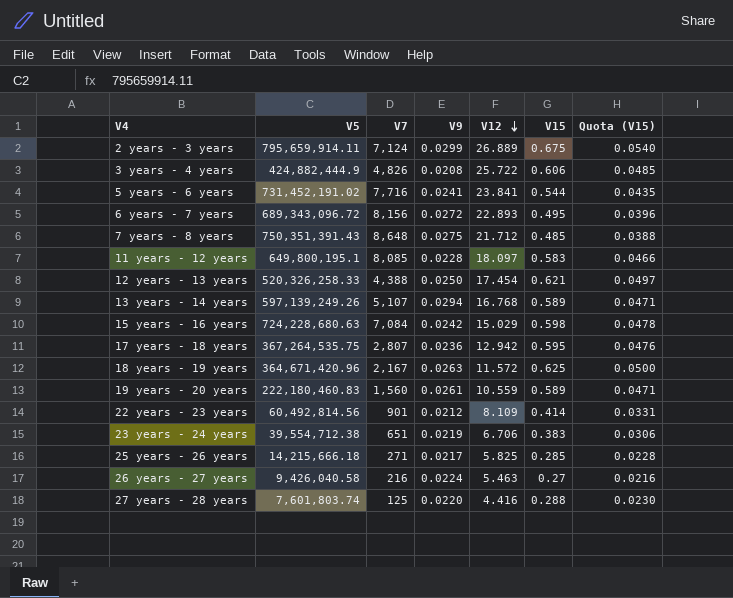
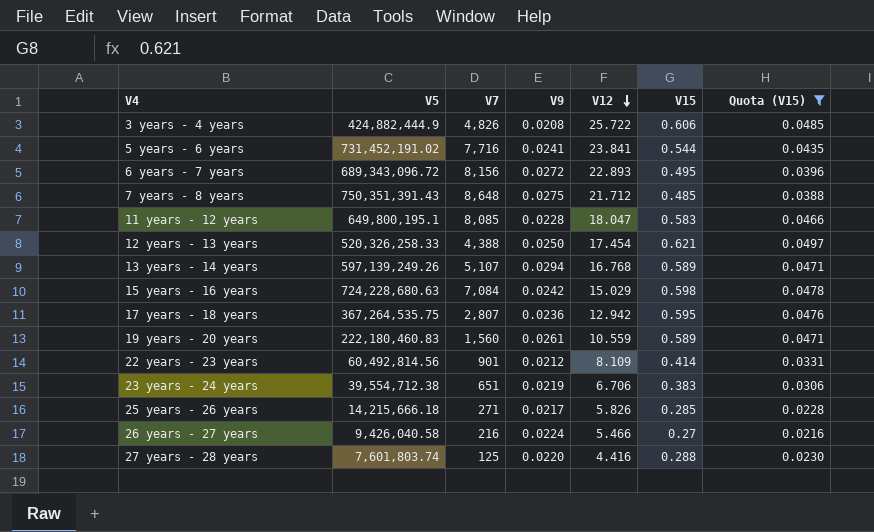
filter: none -> Quota (V15) <= 0.0497
11 years - 12 years | V12: 18.097 -> 18.047
25 years - 26 years | V12: 5.825 -> 5.826
26 years - 27 years | V12: 5.463 -> 5.466

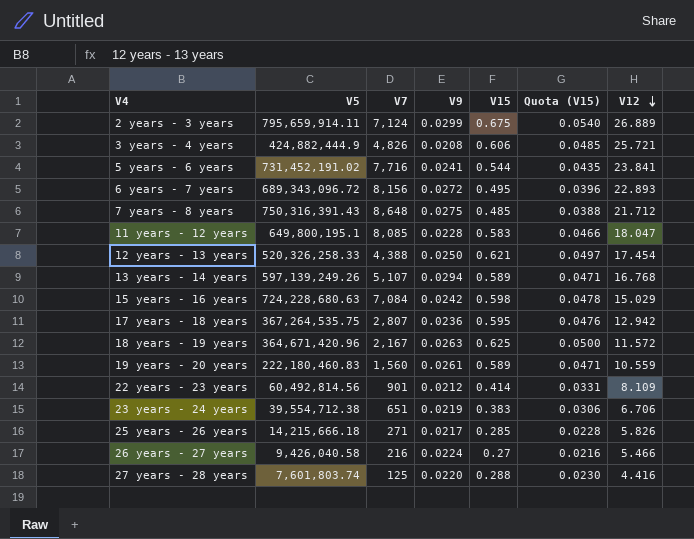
filter: Quota (V15) <= 0.0497 -> none
column V12 | position: 5 -> 7
3 years - 4 years | V12: 25.722 -> 25.721
7 years - 8 years | V5: 750,351,391.43 -> 750,316,391.43

